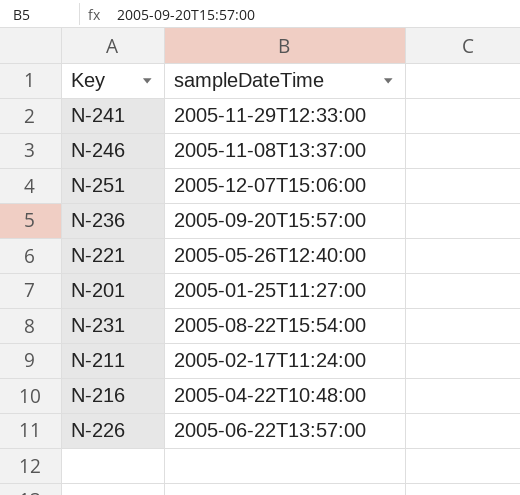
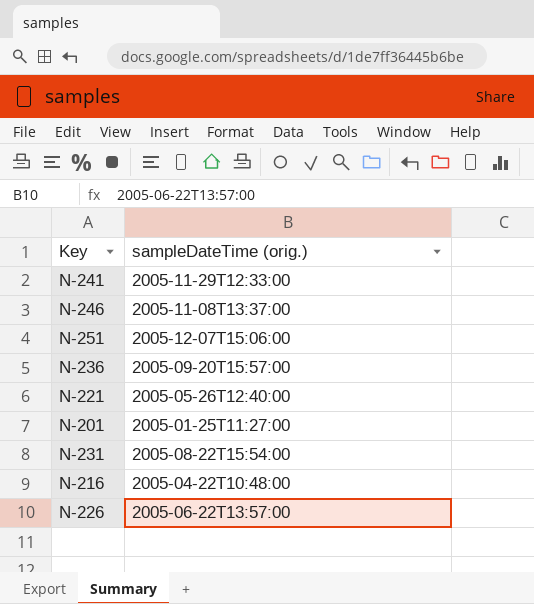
column name: sampleDateTime -> sampleDateTime (orig.)
row N-211: 2005-02-17T11:24:00 -> none

